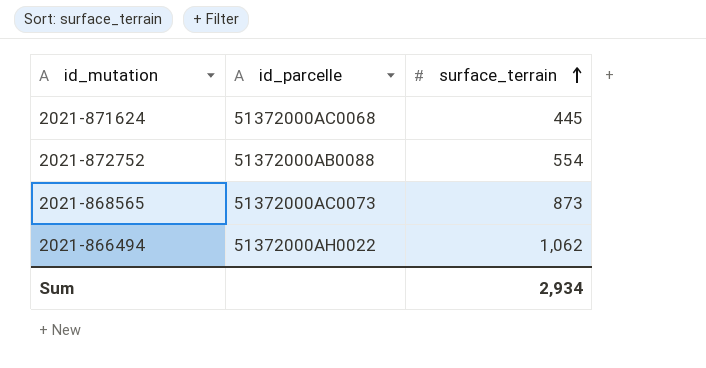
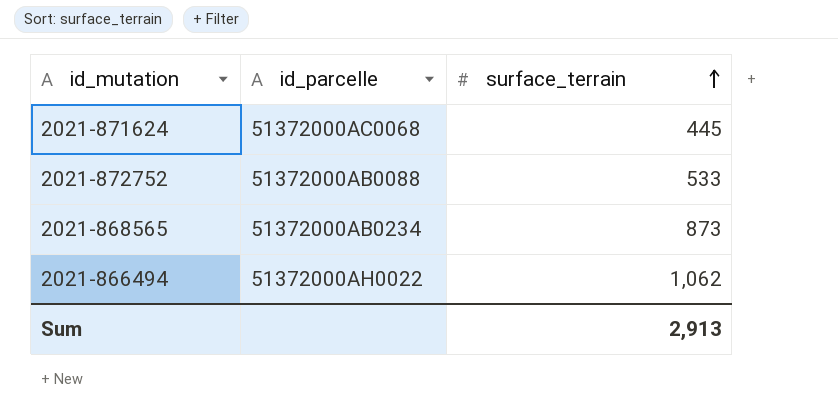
2021-872752 | surface_terrain: 554 -> 533
2021-868565 | id_parcelle: 51372000AC0073 -> 51372000AB0234
Sum | surface_terrain: 2,934 -> 2,913

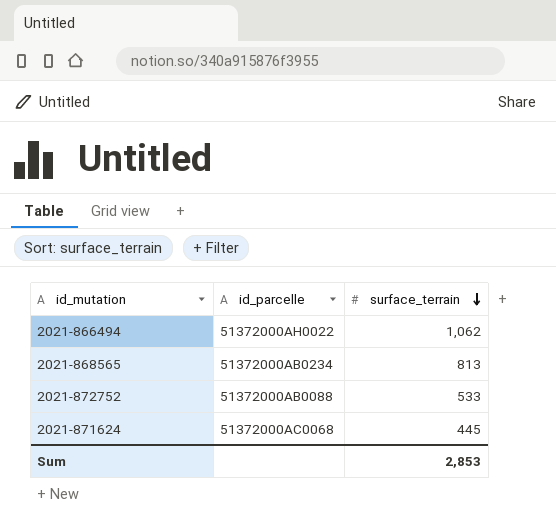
row order: surface_terrain ascending -> surface_terrain descending
2021-868565 | surface_terrain: 873 -> 813
Sum | surface_terrain: 2,913 -> 2,853

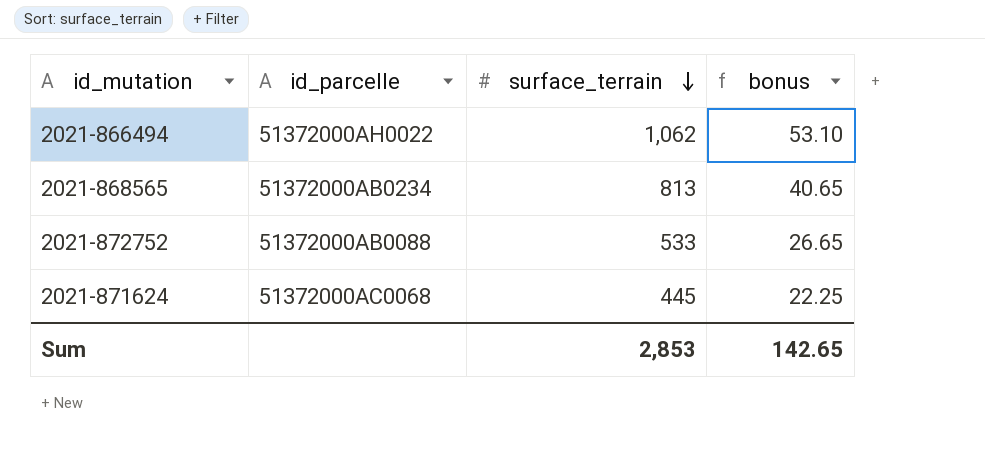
column bonus | formula: none -> [surface_terrain] * 0.05

